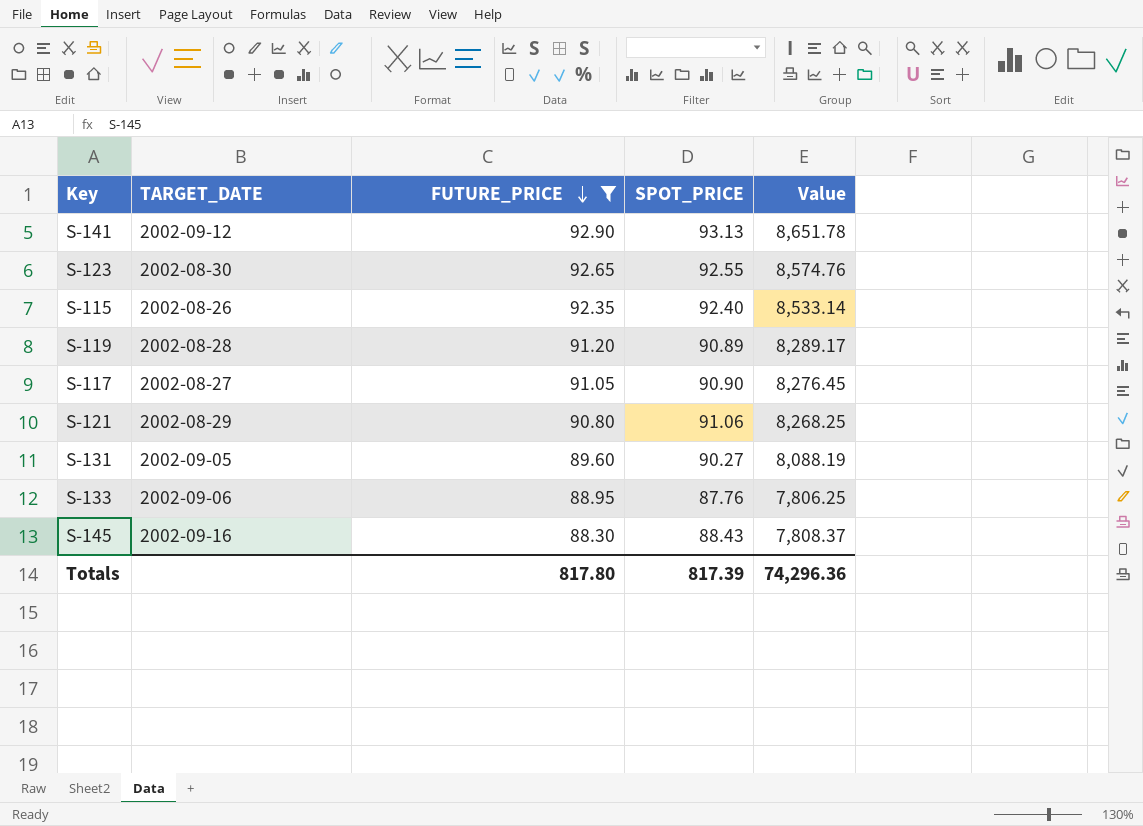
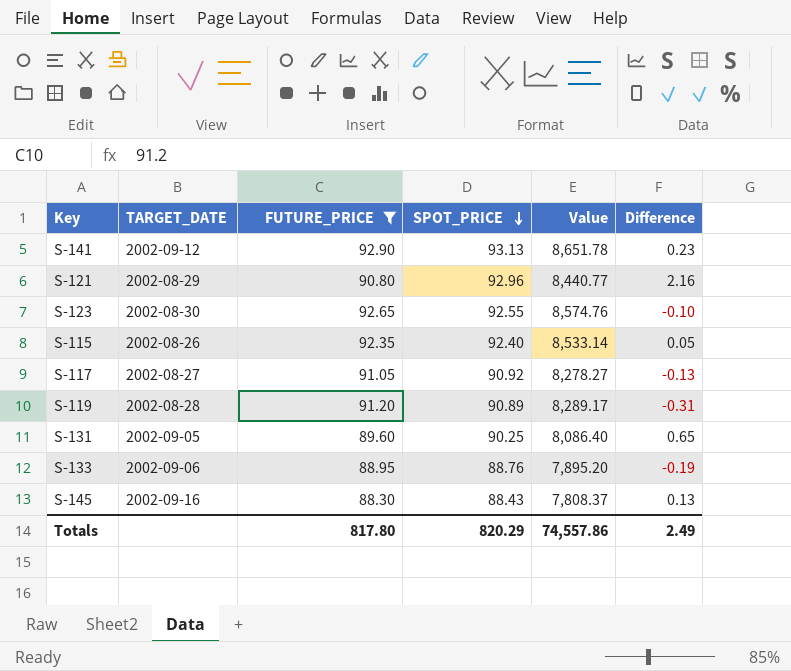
row order: FUTURE_PRICE descending -> SPOT_PRICE descending
column Difference | formula: none -> [SPOT_PRICE] - [FUTURE_PRICE]
S-121 | SPOT_PRICE: 91.06 -> 92.96
S-121 | Value: 8,268.25 -> 8,440.77
S-117 | SPOT_PRICE: 90.90 -> 90.92
S-117 | Value: 8,276.45 -> 8,278.27
S-131 | SPOT_PRICE: 90.27 -> 90.25
S-131 | Value: 8,088.19 -> 8,086.40
S-133 | SPOT_PRICE: 87.76 -> 88.76
S-133 | Value: 7,806.25 -> 7,895.20
Totals | SPOT_PRICE: 817.39 -> 820.29
Totals | Value: 74,296.36 -> 74,557.86

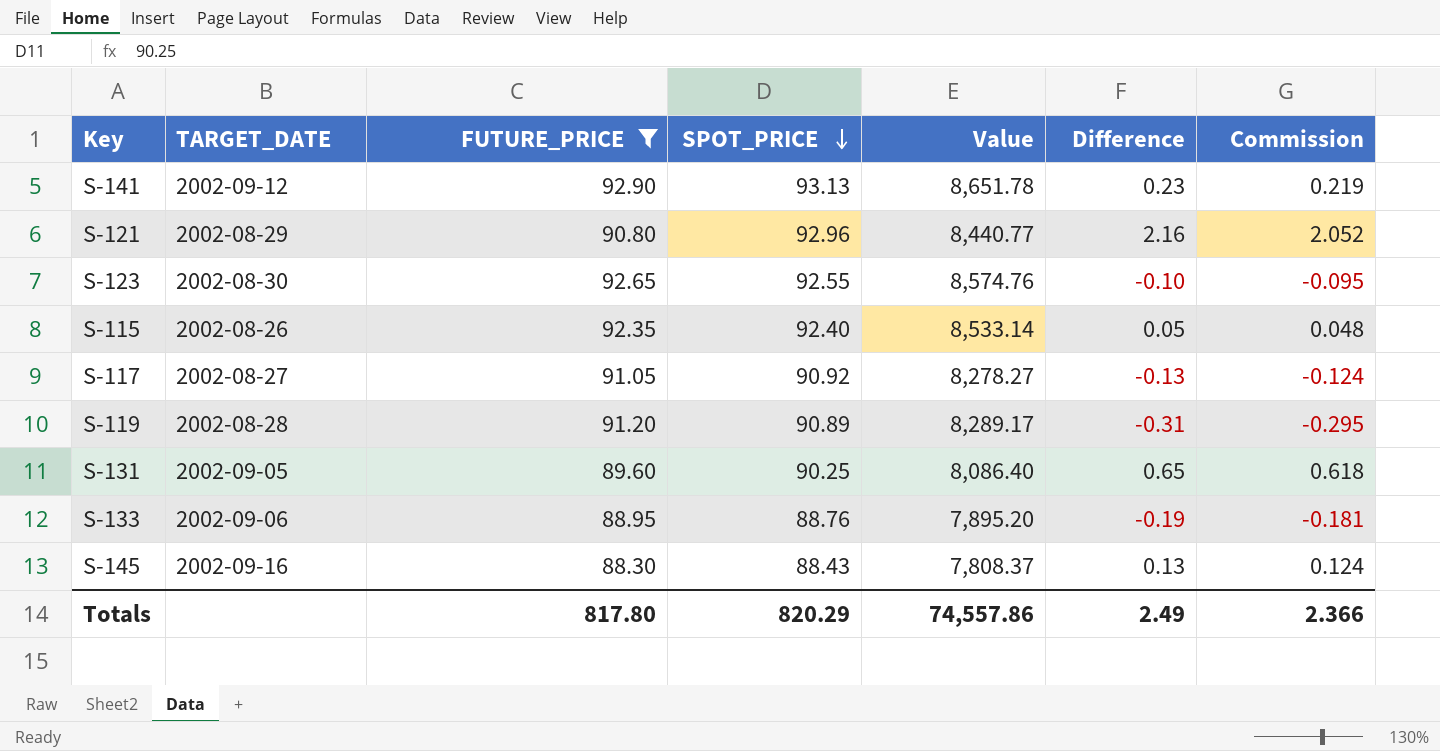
column Commission | formula: none -> [Difference] * 0.95

